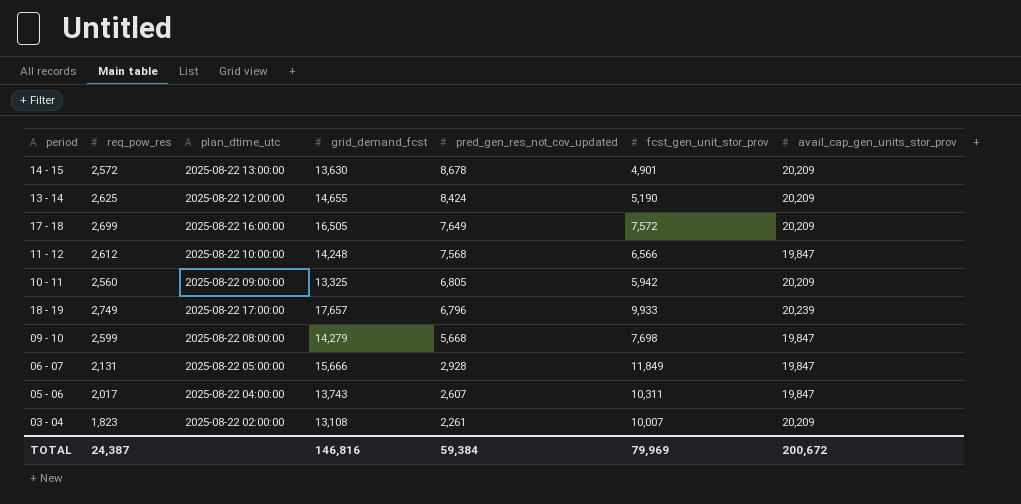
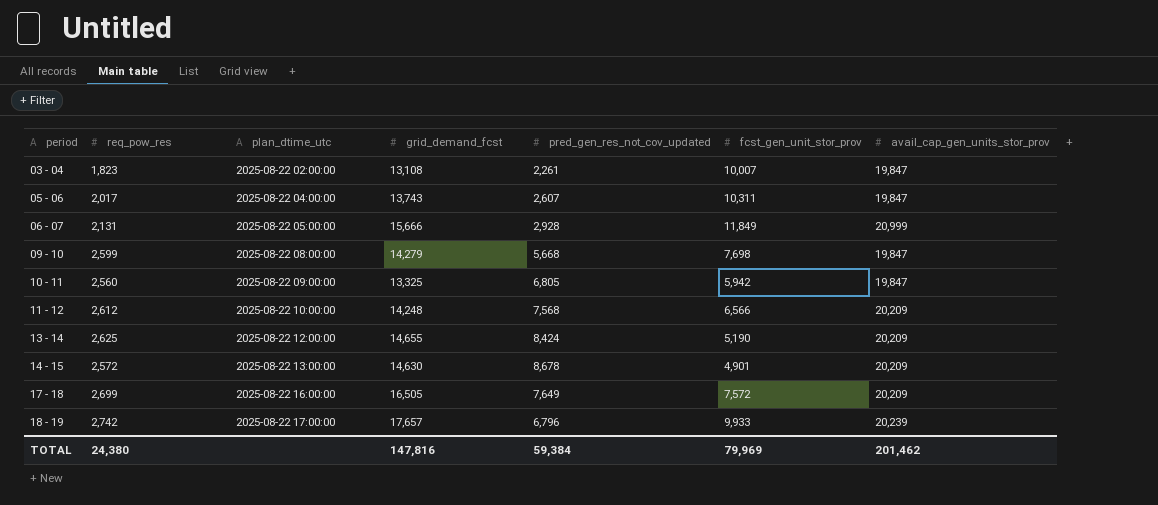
row order: pred_gen_res_not_cov_updated descending -> period ascending
03 - 04 | avail_cap_gen_units_stor_prov: 20,209 -> 19,847
06 - 07 | avail_cap_gen_units_stor_prov: 19,847 -> 20,999
10 - 11 | avail_cap_gen_units_stor_prov: 20,209 -> 19,847
11 - 12 | avail_cap_gen_units_stor_prov: 19,847 -> 20,209
14 - 15 | grid_demand_fcst: 13,630 -> 14,630
18 - 19 | req_pow_res: 2,749 -> 2,742
TOTAL | req_pow_res: 24,387 -> 24,380
TOTAL | grid_demand_fcst: 146,816 -> 147,816
TOTAL | avail_cap_gen_units_stor_prov: 200,672 -> 201,462

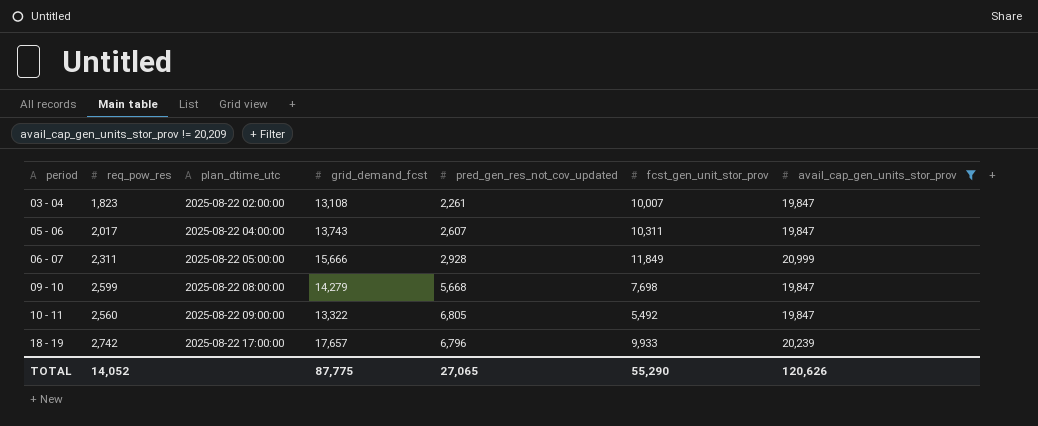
filter: none -> avail_cap_gen_units_stor_prov != 20,209
06 - 07 | req_pow_res: 2,131 -> 2,311
10 - 11 | grid_demand_fcst: 13,325 -> 13,322
10 - 11 | fcst_gen_unit_stor_prov: 5,942 -> 5,492
TOTAL | req_pow_res: 24,380 -> 14,052
TOTAL | grid_demand_fcst: 147,816 -> 87,775
TOTAL | pred_gen_res_not_cov_updated: 59,384 -> 27,065
TOTAL | fcst_gen_unit_stor_prov: 79,969 -> 55,290
TOTAL | avail_cap_gen_units_stor_prov: 201,462 -> 120,626

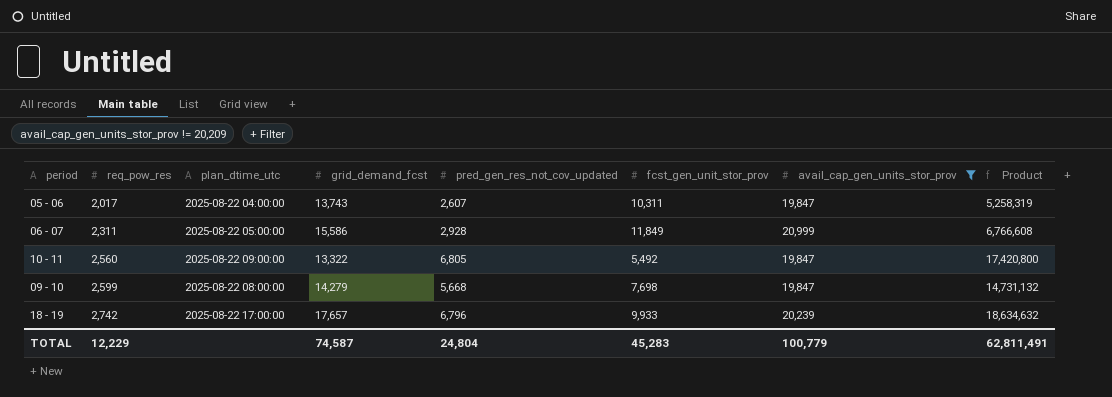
row order: period ascending -> req_pow_res ascending
column Product | formula: none -> [req_pow_res] * [pred_gen_res_not_cov_updated]
row 03 - 04: 1,823 | 2025-08-22 02:00:00 | 13,108 | 2,261 | 10,007 | 19,847 -> none
06 - 07 | grid_demand_fcst: 15,666 -> 15,586
TOTAL | req_pow_res: 14,052 -> 12,229
TOTAL | grid_demand_fcst: 87,775 -> 74,587
TOTAL | pred_gen_res_not_cov_updated: 27,065 -> 24,804
TOTAL | fcst_gen_unit_stor_prov: 55,290 -> 45,283
TOTAL | avail_cap_gen_units_stor_prov: 120,626 -> 100,779

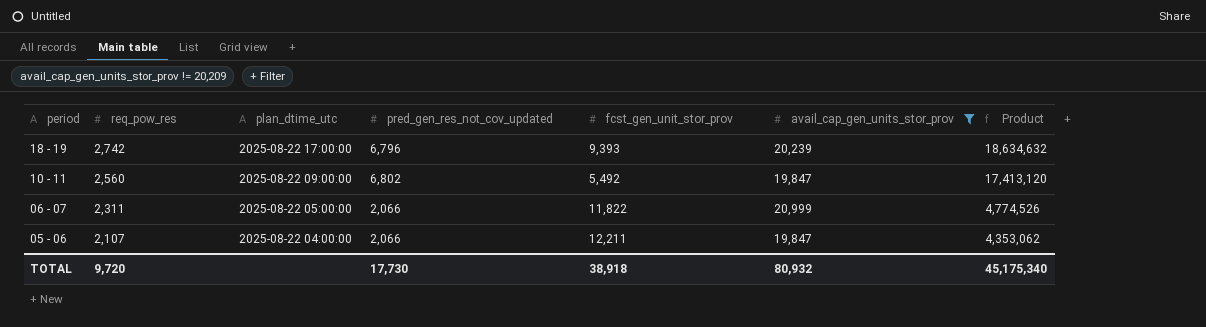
row order: req_pow_res ascending -> period descending
column grid_demand_fcst | position: 4 -> none
row 09 - 10: 2,599 | 2025-08-22 08:00:00 | 14,279 | 5,668 | 7,698 | 19,847 | 14,731,132 -> none
18 - 19 | fcst_gen_unit_stor_prov: 9,933 -> 9,393
10 - 11 | pred_gen_res_not_cov_updated: 6,805 -> 6,802
10 - 11 | Product: 17,420,800 -> 17,413,120
06 - 07 | pred_gen_res_not_cov_updated: 2,928 -> 2,066
06 - 07 | fcst_gen_unit_stor_prov: 11,849 -> 11,822
06 - 07 | Product: 6,766,608 -> 4,774,526
05 - 06 | req_pow_res: 2,017 -> 2,107
05 - 06 | pred_gen_res_not_cov_updated: 2,607 -> 2,066
05 - 06 | fcst_gen_unit_stor_prov: 10,311 -> 12,211
05 - 06 | Product: 5,258,319 -> 4,353,062
TOTAL | req_pow_res: 12,229 -> 9,720
TOTAL | pred_gen_res_not_cov_updated: 24,804 -> 17,730
TOTAL | fcst_gen_unit_stor_prov: 45,283 -> 38,918
TOTAL | avail_cap_gen_units_stor_prov: 100,779 -> 80,932
TOTAL | Product: 62,811,491 -> 45,175,340

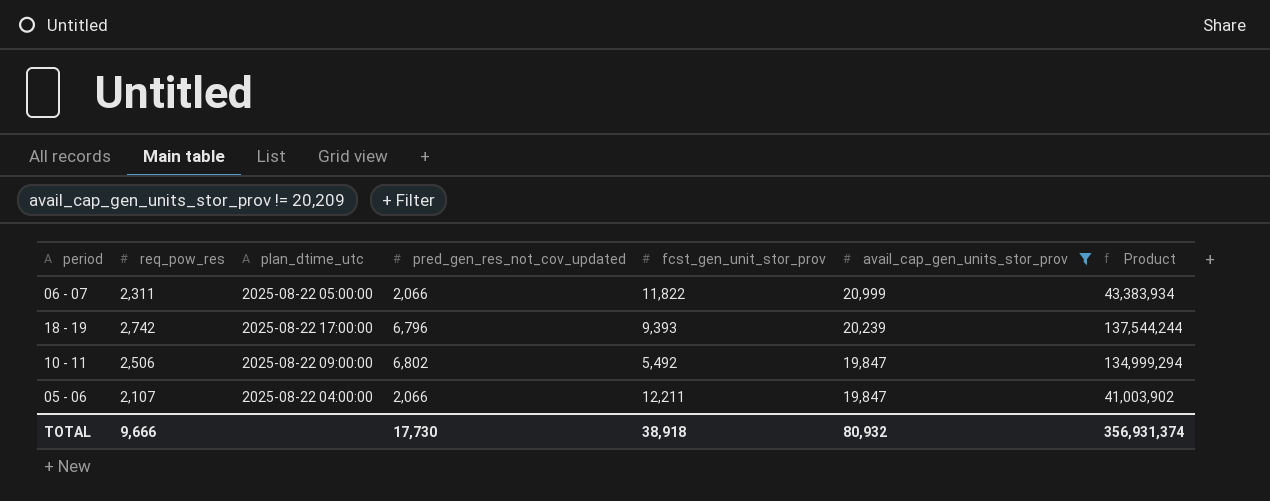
row order: period descending -> avail_cap_gen_units_stor_prov descending
column Product | formula: [req_pow_res] * [pred_gen_res_not_cov_updated] -> [pred_gen_res_not_cov_updated] * [avail_cap_gen_units_stor_prov]
10 - 11 | req_pow_res: 2,560 -> 2,506
TOTAL | req_pow_res: 9,720 -> 9,666
TOTAL | Product: 45,175,340 -> 356,931,374

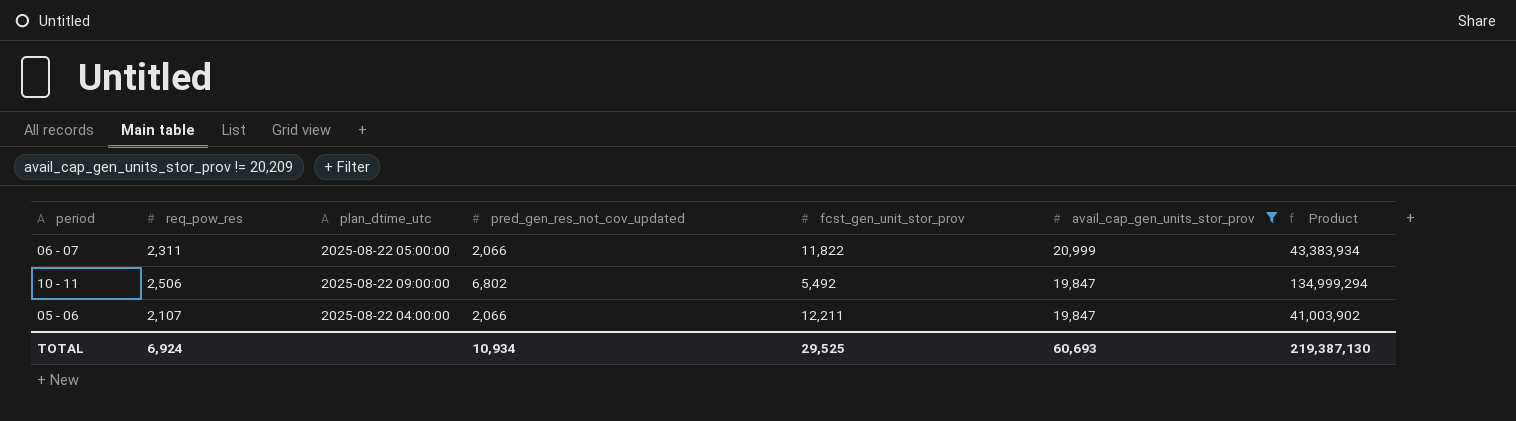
row 18 - 19: 2,742 | 2025-08-22 17:00:00 | 6,796 | 9,393 | 20,239 | 137,544,244 -> none
TOTAL | req_pow_res: 9,666 -> 6,924
TOTAL | pred_gen_res_not_cov_updated: 17,730 -> 10,934
TOTAL | fcst_gen_unit_stor_prov: 38,918 -> 29,525
TOTAL | avail_cap_gen_units_stor_prov: 80,932 -> 60,693
TOTAL | Product: 356,931,374 -> 219,387,130

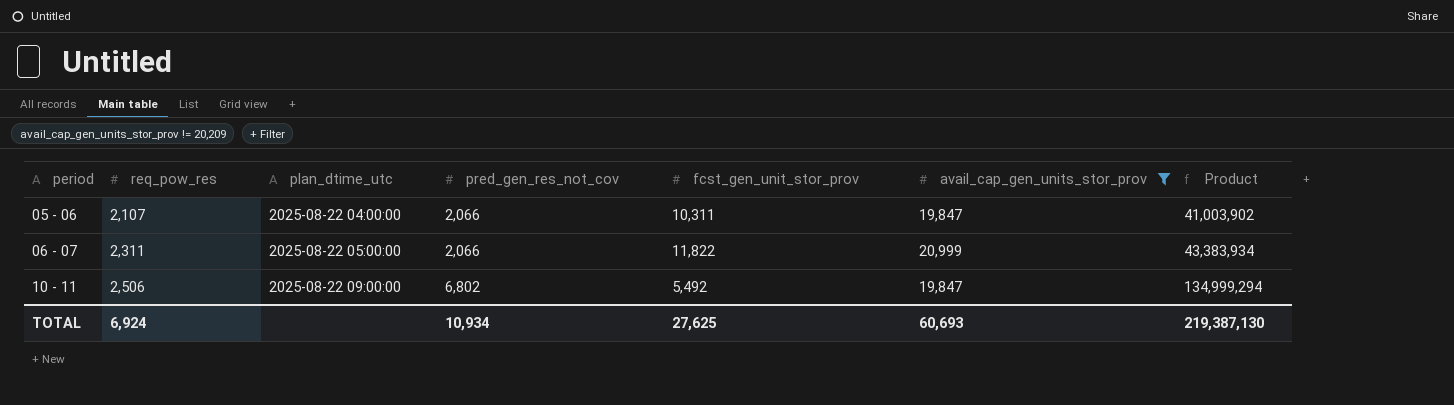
row order: avail_cap_gen_units_stor_prov descending -> period ascending
column name: pred_gen_res_not_cov_updated -> pred_gen_res_not_cov
05 - 06 | fcst_gen_unit_stor_prov: 12,211 -> 10,311
TOTAL | fcst_gen_unit_stor_prov: 29,525 -> 27,625

